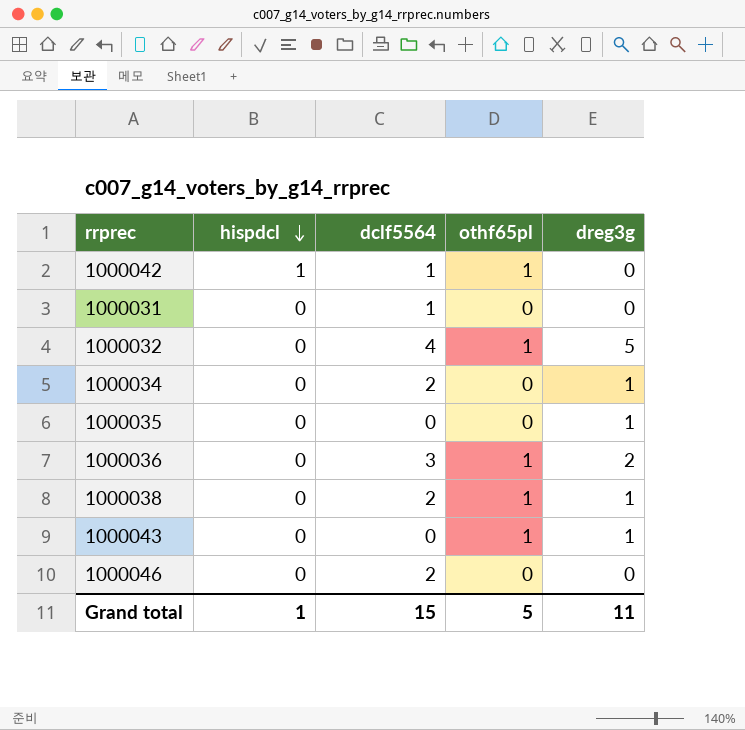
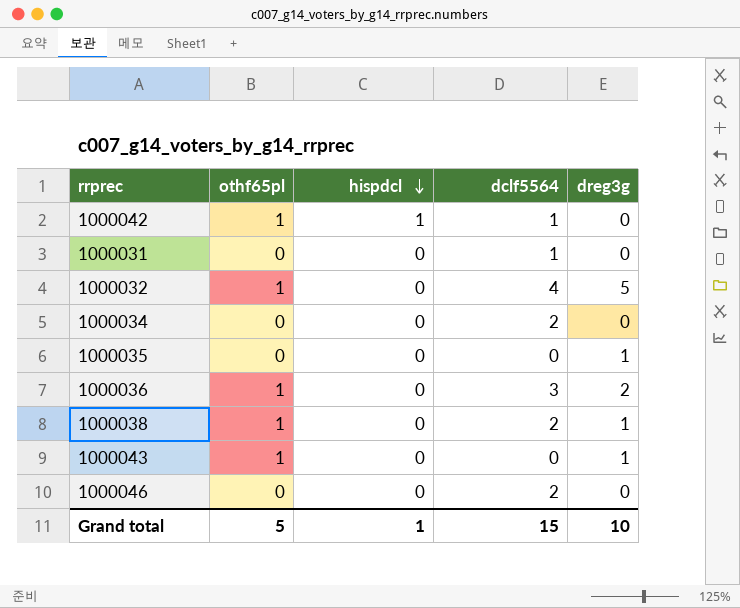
column othf65pl | position: 4 -> 2
1000034 | dreg3g: 1 -> 0
Grand total | dreg3g: 11 -> 10

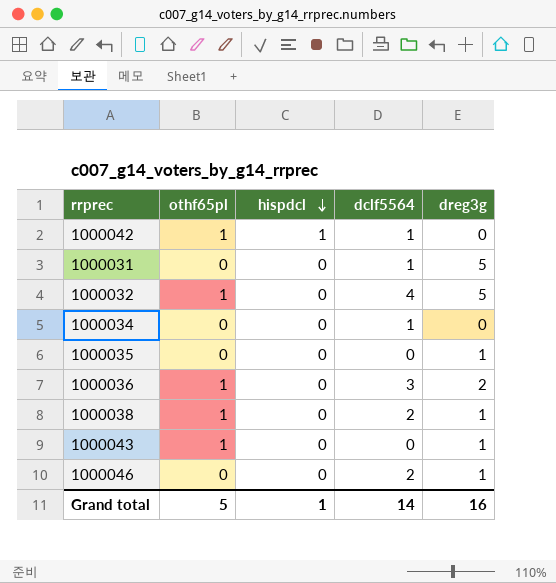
1000031 | dreg3g: 0 -> 5
1000034 | dclf5564: 2 -> 1
1000046 | dreg3g: 0 -> 1
Grand total | dclf5564: 15 -> 14
Grand total | dreg3g: 10 -> 16

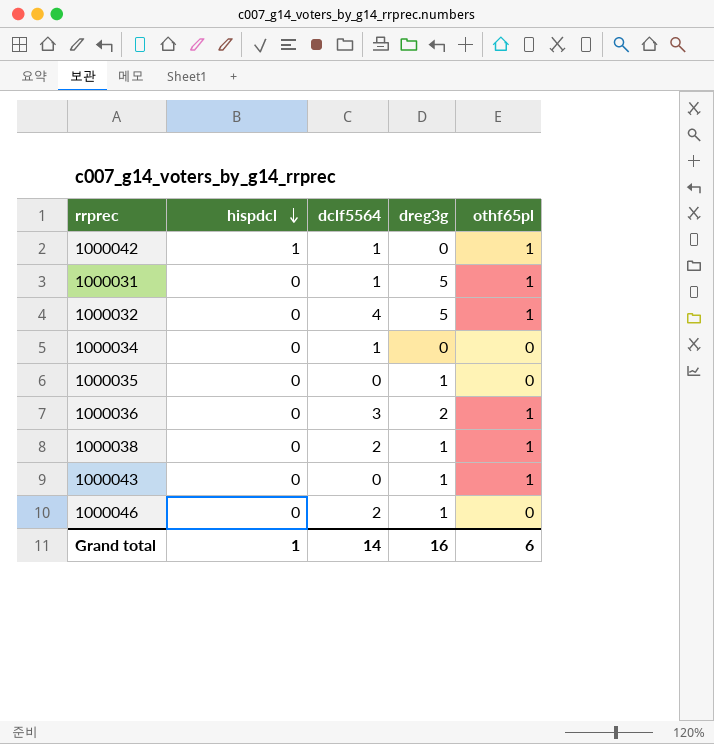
column othf65pl | position: 2 -> 5
1000031 | othf65pl: 0 -> 1
Grand total | othf65pl: 5 -> 6

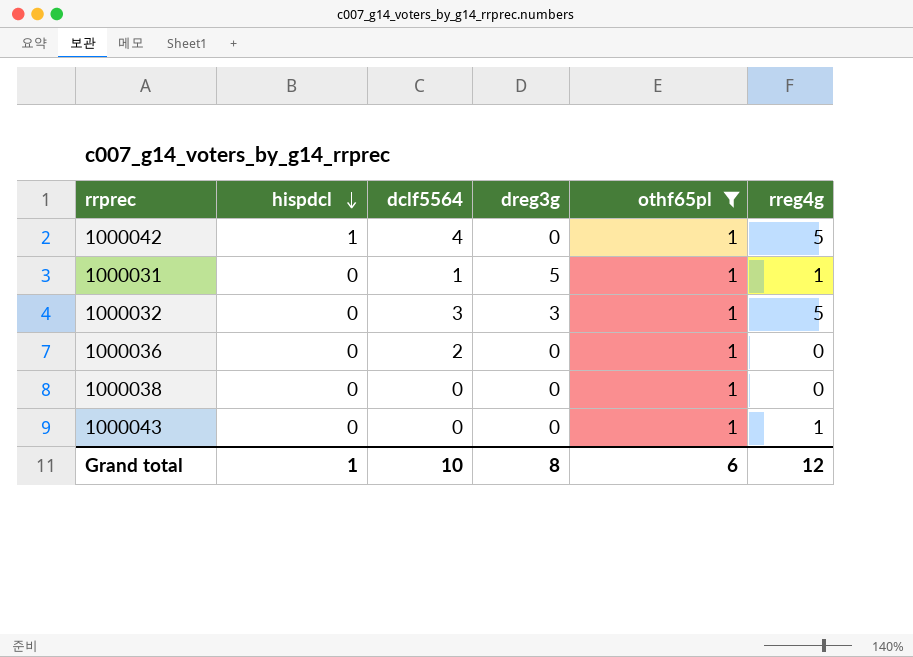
filter: none -> othf65pl = 1
column rreg4g | position: none -> 6
1000042 | dclf5564: 1 -> 4
1000032 | dclf5564: 4 -> 3
1000032 | dreg3g: 5 -> 3
1000036 | dclf5564: 3 -> 2
1000036 | dreg3g: 2 -> 0
1000038 | dclf5564: 2 -> 0
1000038 | dreg3g: 1 -> 0
1000043 | dreg3g: 1 -> 0
Grand total | dclf5564: 14 -> 10
Grand total | dreg3g: 16 -> 8

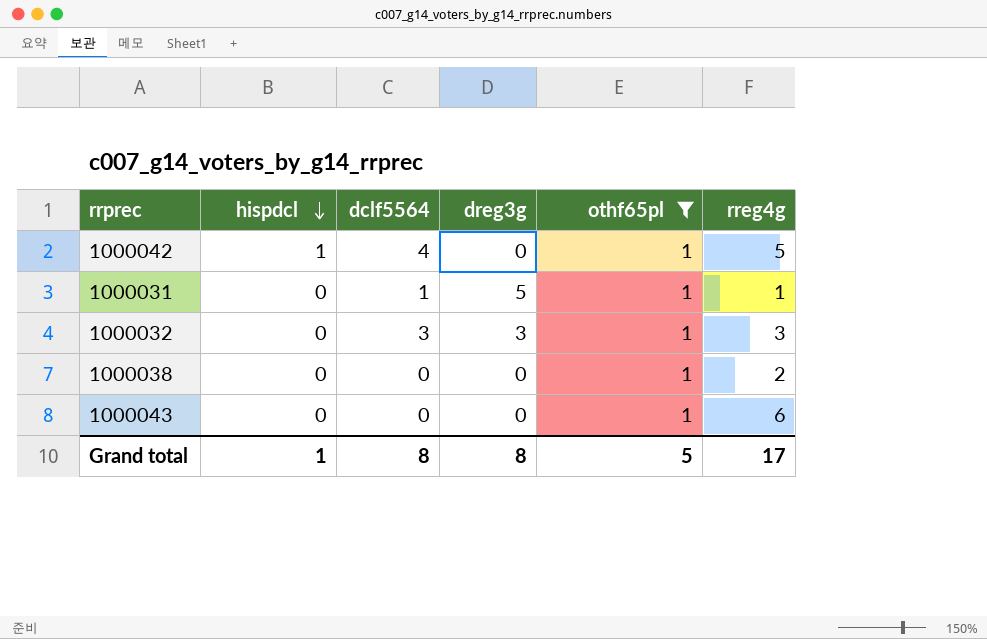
row 1000036: 0 | 2 | 0 | 1 | 0 -> none
1000032 | rreg4g: 5 -> 3
1000038 | rreg4g: 0 -> 2
1000043 | rreg4g: 1 -> 6
Grand total | dclf5564: 10 -> 8
Grand total | othf65pl: 6 -> 5
Grand total | rreg4g: 12 -> 17

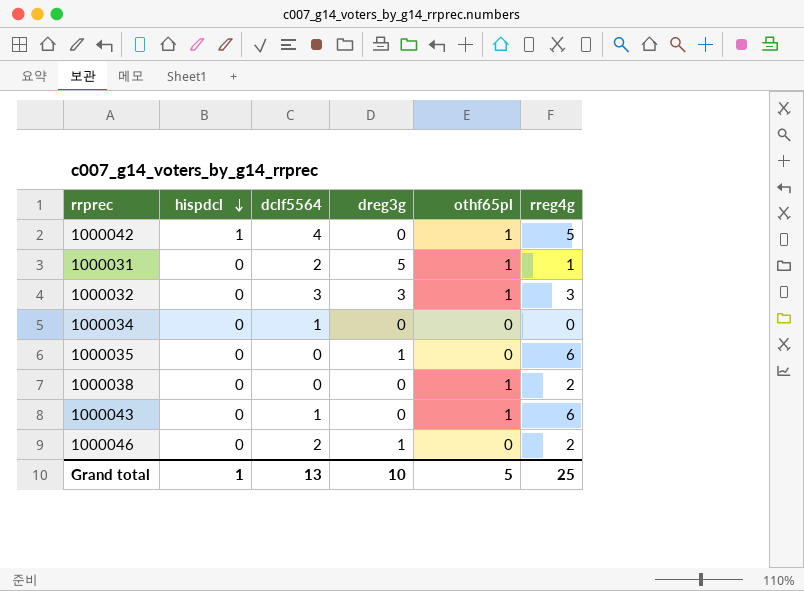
filter: othf65pl = 1 -> none
1000031 | dclf5564: 1 -> 2
1000043 | dclf5564: 0 -> 1
Grand total | dclf5564: 8 -> 13
Grand total | dreg3g: 8 -> 10
Grand total | rreg4g: 17 -> 25

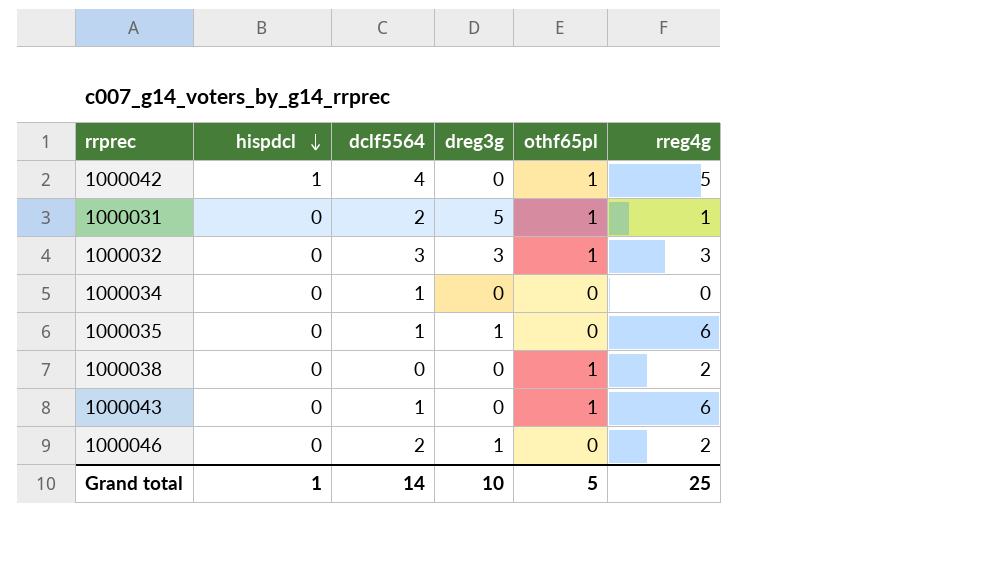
1000035 | dclf5564: 0 -> 1
Grand total | dclf5564: 13 -> 14

